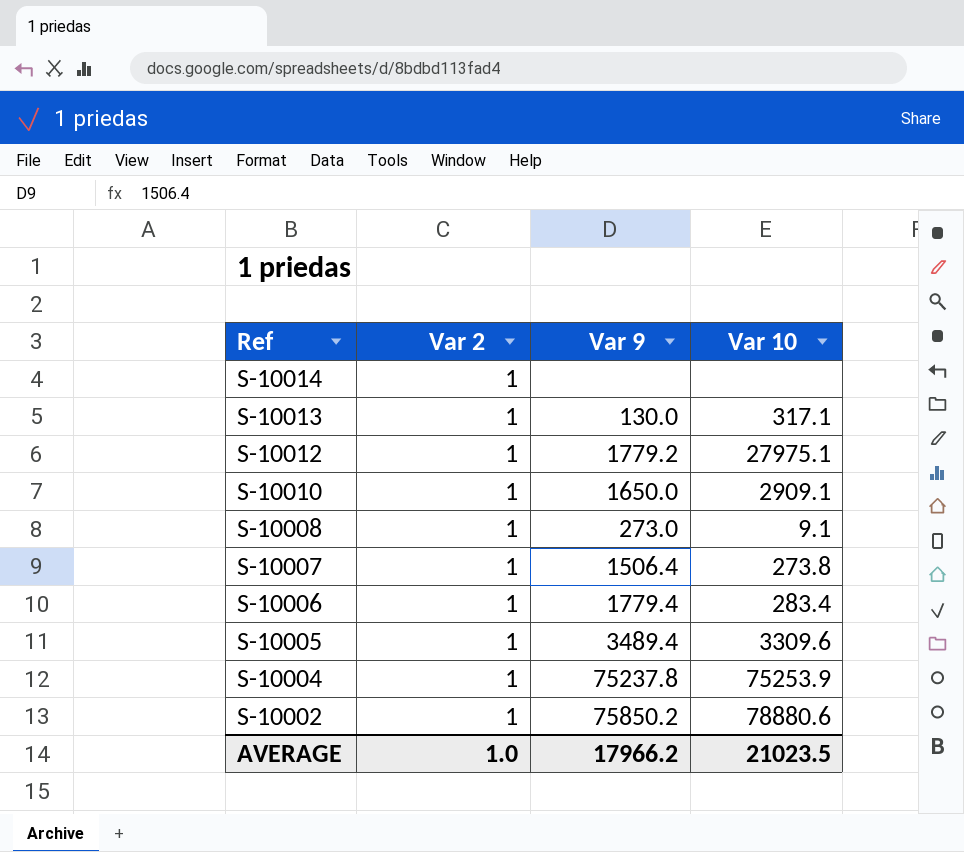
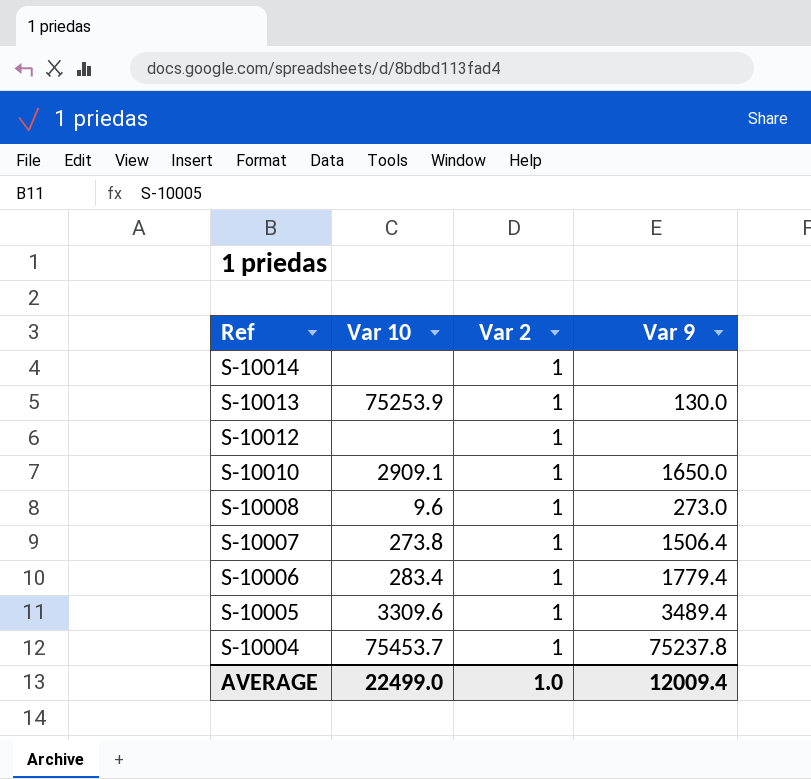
column Var 10 | position: 4 -> 2
row S-10002: 1 | 75850.2 | 78880.6 -> none
S-10013 | Var 10: 317.1 -> 75253.9
S-10012 | Var 10: 27975.1 -> none
S-10012 | Var 9: 1779.2 -> none
S-10008 | Var 10: 9.1 -> 9.6
S-10004 | Var 10: 75253.9 -> 75453.7
AVERAGE | Var 10: 21023.5 -> 22499.0
AVERAGE | Var 9: 17966.2 -> 12009.4

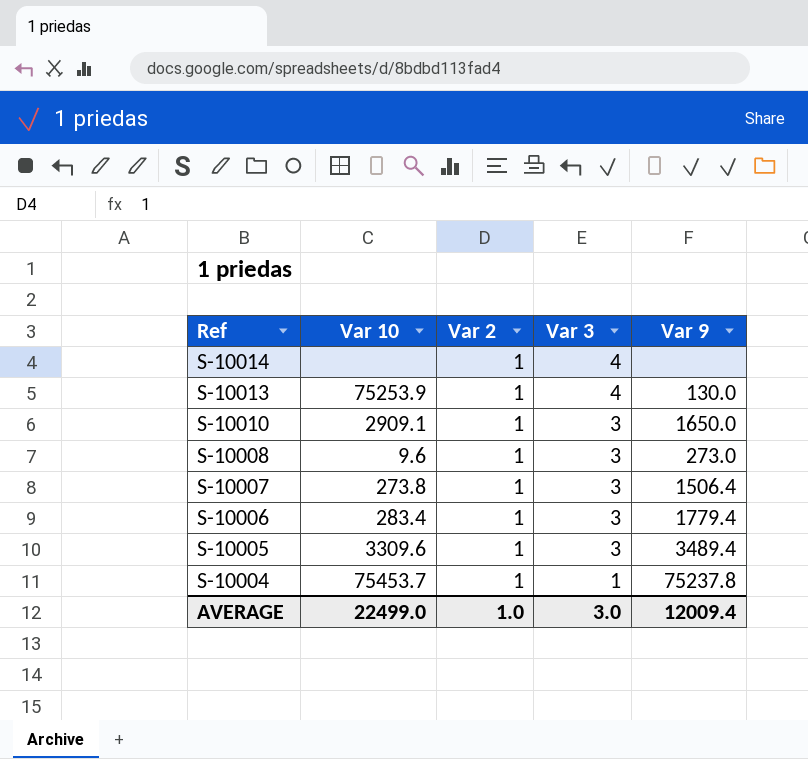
column Var 3 | position: none -> 4
row S-10012: none | 1 | none -> none

